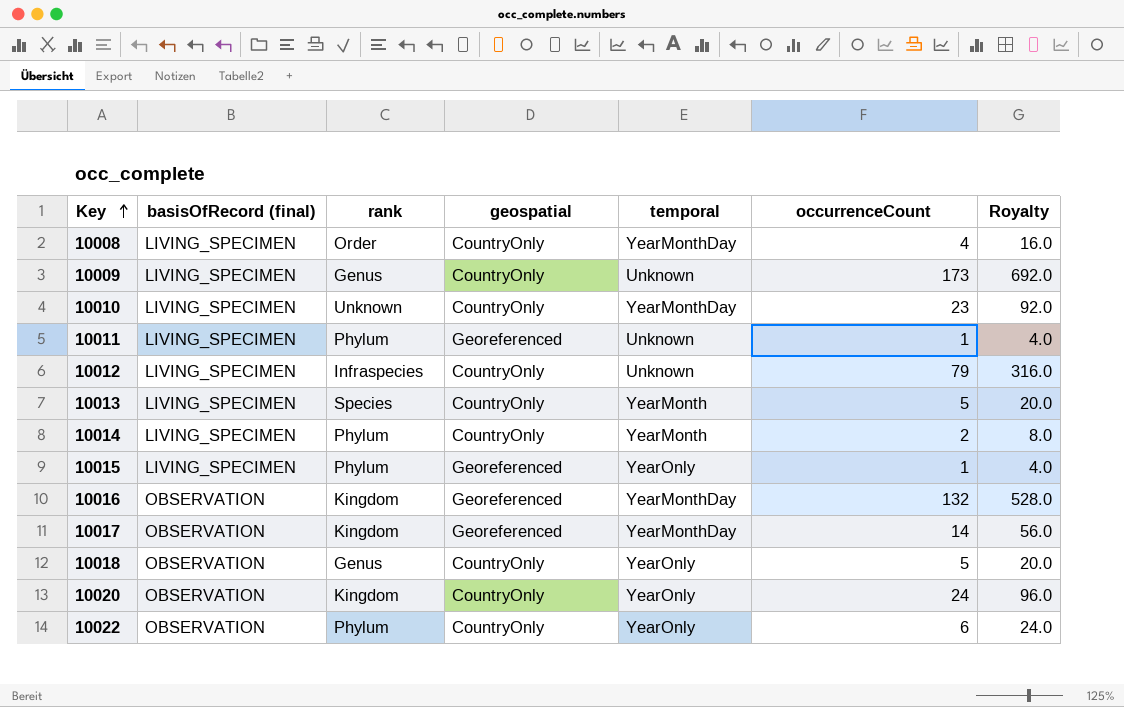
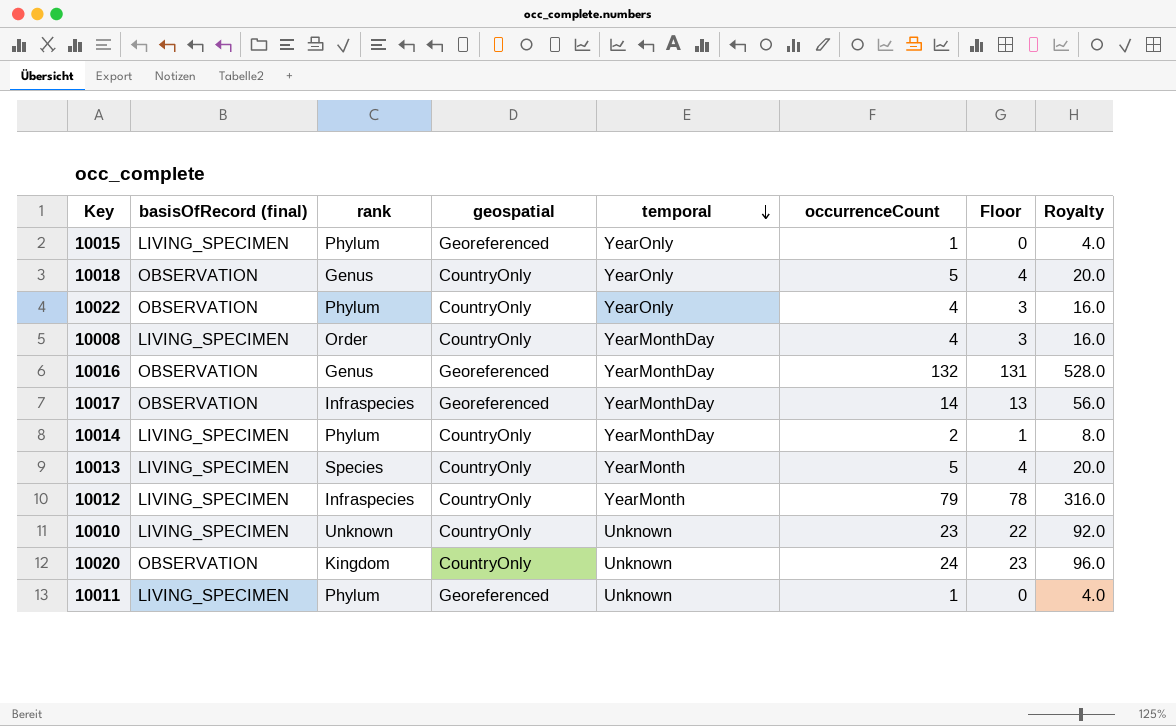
row order: Key ascending -> temporal descending
column Floor | formula: none -> [occurrenceCount] - 1
row 10009: LIVING_SPECIMEN | Genus | CountryOnly | Unknown | 173 | 692.0 -> none
10022 | occurrenceCount: 6 -> 4
10022 | Royalty: 24.0 -> 16.0
10016 | rank: Kingdom -> Genus
10017 | rank: Kingdom -> Infraspecies
10014 | temporal: YearMonth -> YearMonthDay
10012 | temporal: Unknown -> YearMonth
10010 | temporal: YearMonthDay -> Unknown
10020 | temporal: YearOnly -> Unknown

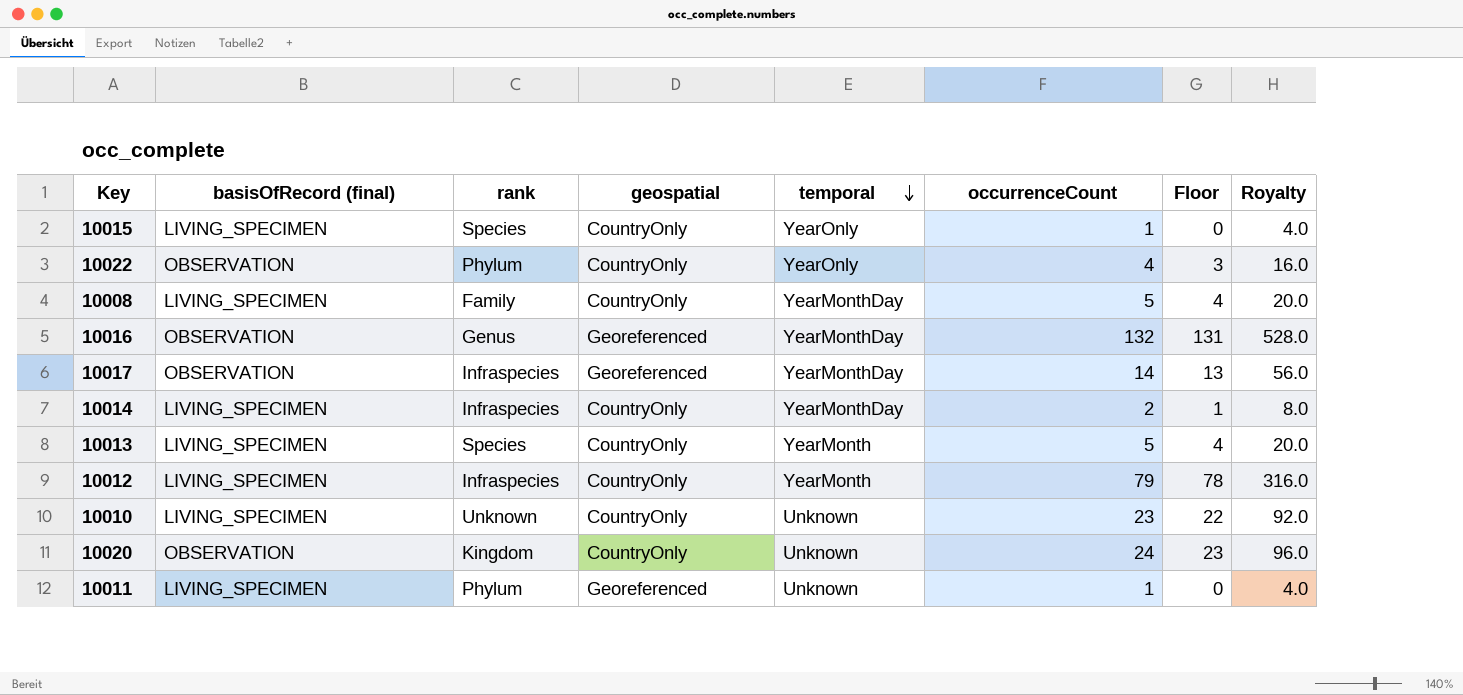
row 10018: OBSERVATION | Genus | CountryOnly | YearOnly | 5 | 4 | 20.0 -> none
10015 | rank: Phylum -> Species
10015 | geospatial: Georeferenced -> CountryOnly
10008 | rank: Order -> Family
10008 | occurrenceCount: 4 -> 5
10008 | Floor: 3 -> 4
10008 | Royalty: 16.0 -> 20.0
10014 | rank: Phylum -> Infraspecies

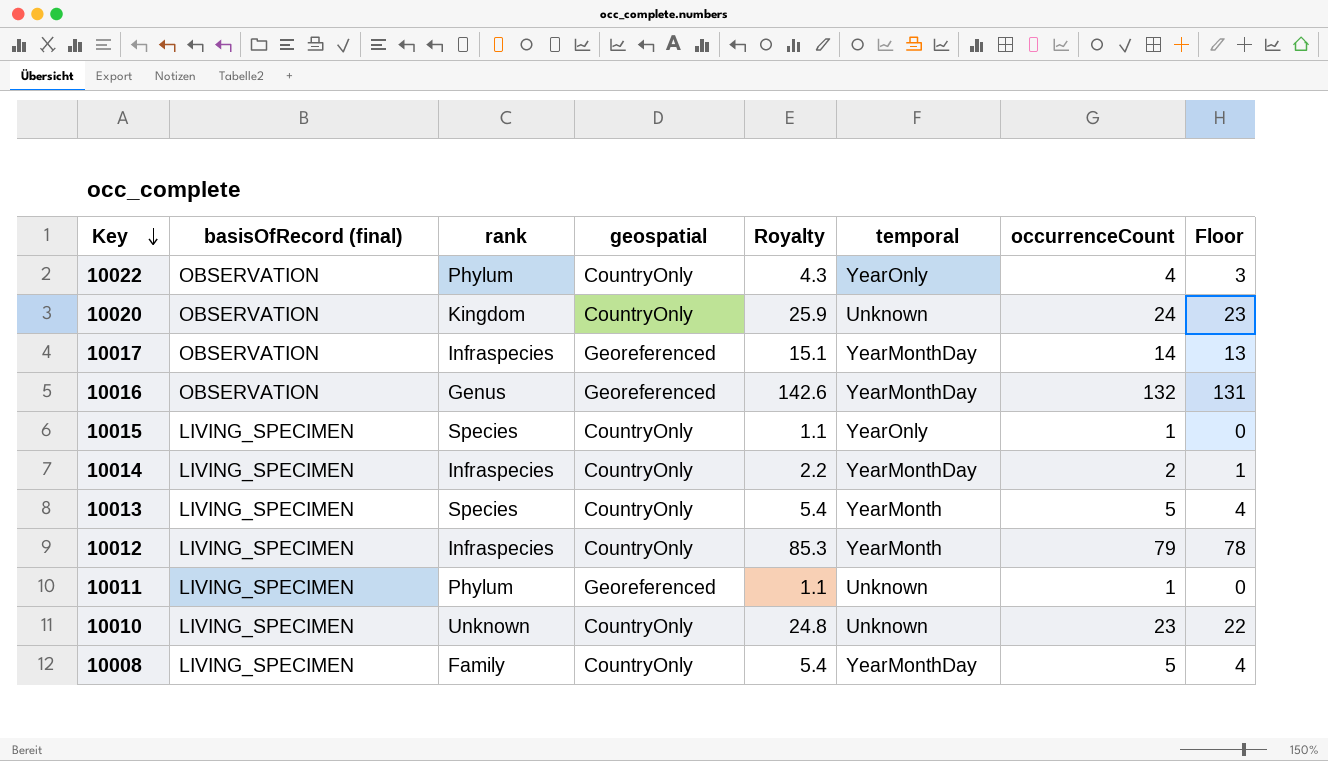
row order: temporal descending -> Key descending
column Royalty | formula: [occurrenceCount] * 4 -> [occurrenceCount] * 1.08
column Royalty | position: 8 -> 5

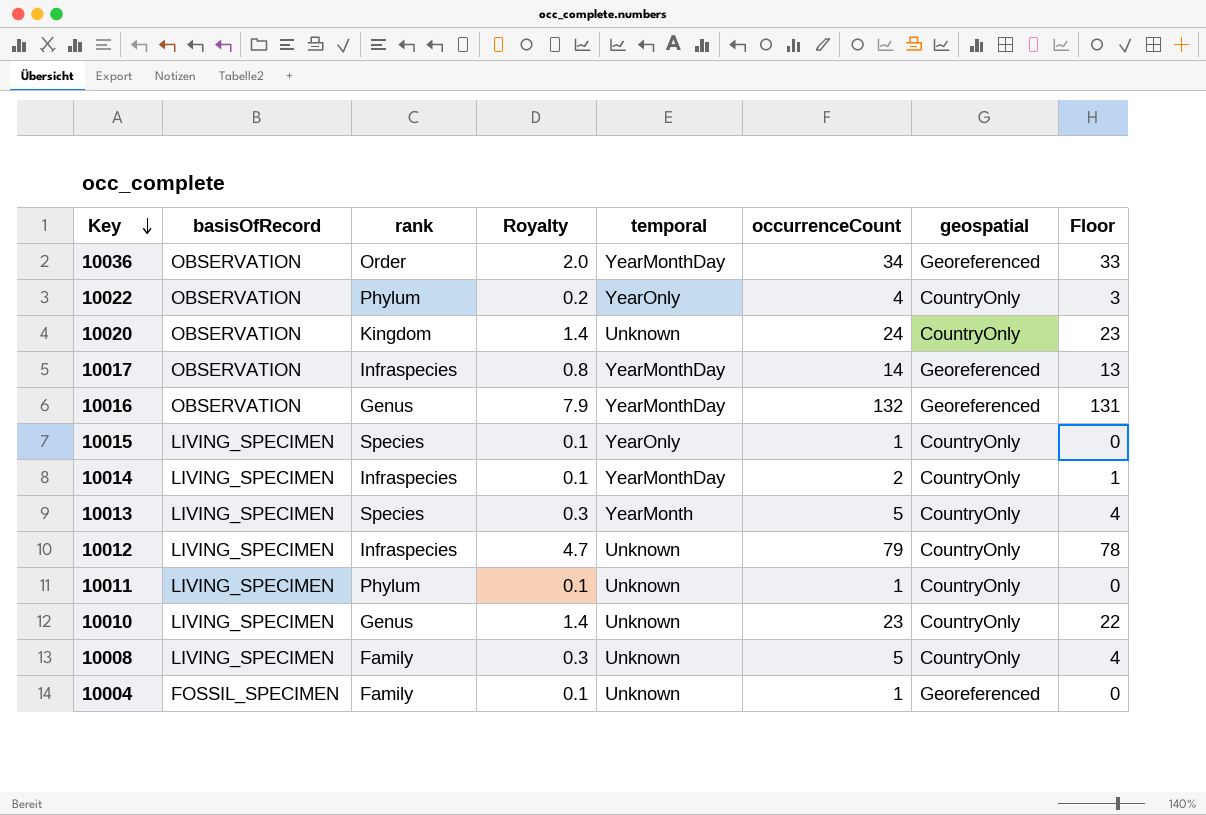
column name: basisOfRecord (final) -> basisOfRecord
column Royalty | formula: [occurrenceCount] * 1.08 -> [occurrenceCount] * 0.06
column geospatial | position: 4 -> 7
row 10036: none -> OBSERVATION | Order | 2.0 | YearMonthDay | 34 | Georeferenced | 33
10012 | temporal: YearMonth -> Unknown
10011 | geospatial: Georeferenced -> CountryOnly
10010 | rank: Unknown -> Genus
10008 | temporal: YearMonthDay -> Unknown
row 10004: none -> FOSSIL_SPECIMEN | Family | 0.1 | Unknown | 1 | Georeferenced | 0

